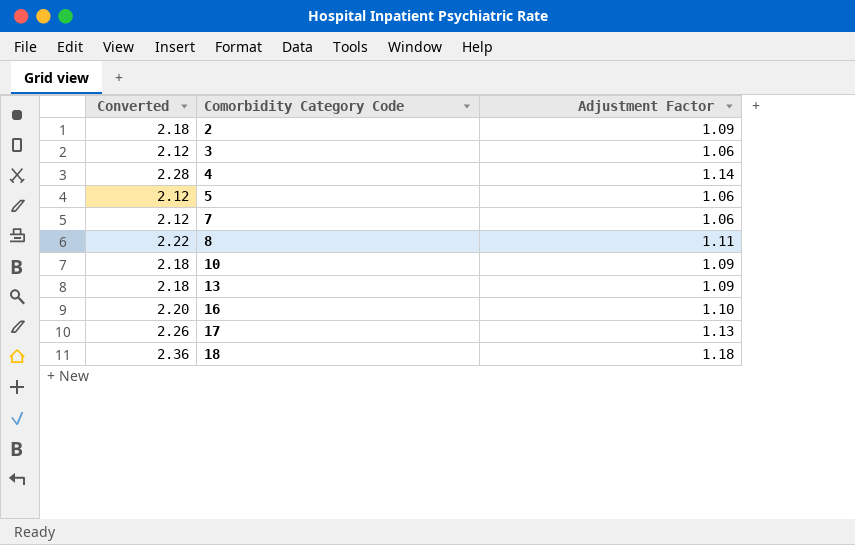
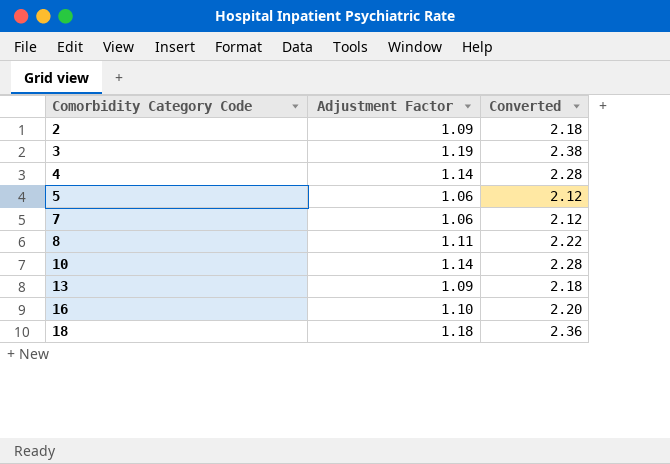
column Converted | position: 1 -> 3
row 17: 2.26 | 1.13 -> none
3 | Adjustment Factor: 1.06 -> 1.19
3 | Converted: 2.12 -> 2.38
10 | Adjustment Factor: 1.09 -> 1.14
10 | Converted: 2.18 -> 2.28

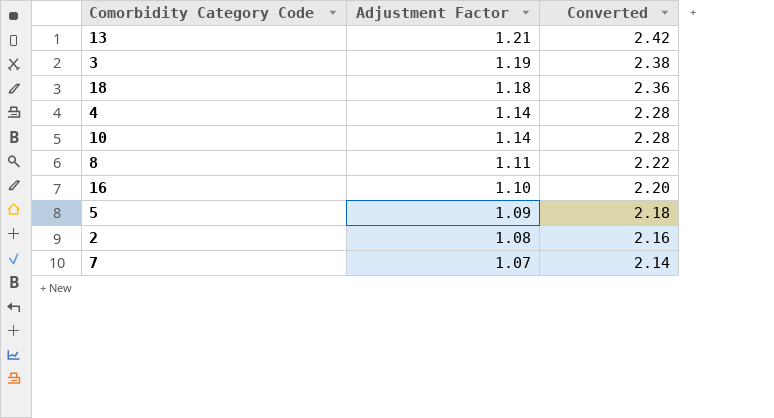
row order: Comorbidity Category Code ascending -> Adjustment Factor descending
13 | Adjustment Factor: 1.09 -> 1.21
13 | Converted: 2.18 -> 2.42
5 | Adjustment Factor: 1.06 -> 1.09
5 | Converted: 2.12 -> 2.18
2 | Adjustment Factor: 1.09 -> 1.08
2 | Converted: 2.18 -> 2.16
7 | Adjustment Factor: 1.06 -> 1.07
7 | Converted: 2.12 -> 2.14

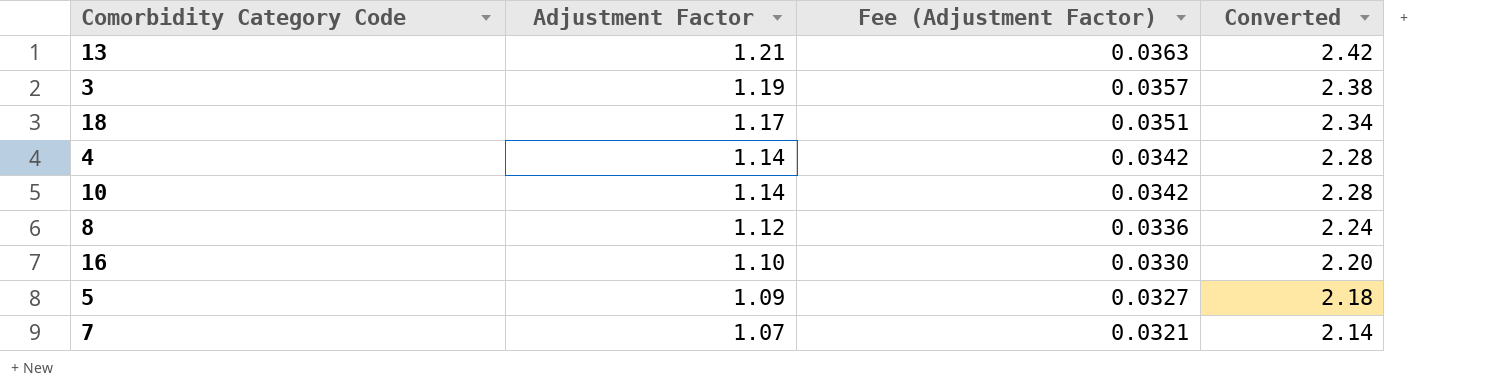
column Fee (Adjustment Factor) | formula: none -> [Adjustment Factor] * 0.03
row 2: 1.08 | 2.16 -> none
18 | Adjustment Factor: 1.18 -> 1.17
18 | Converted: 2.36 -> 2.34
8 | Adjustment Factor: 1.11 -> 1.12
8 | Converted: 2.22 -> 2.24

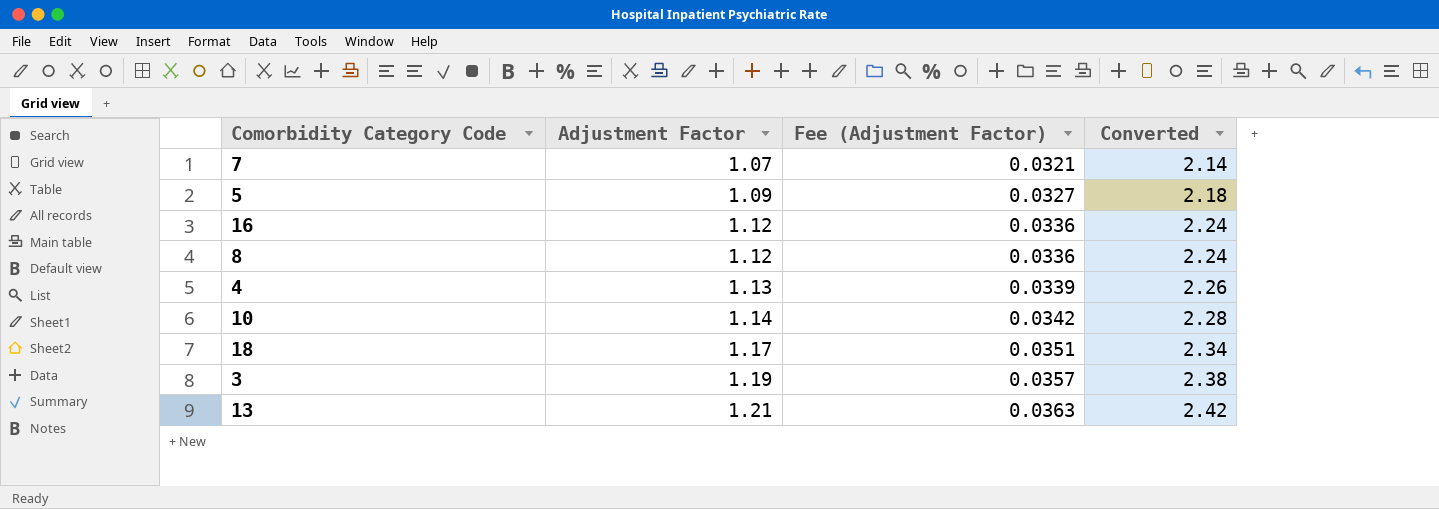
row order: Adjustment Factor descending -> Adjustment Factor ascending
16 | Adjustment Factor: 1.10 -> 1.12
16 | Fee (Adjustment Factor): 0.0330 -> 0.0336
16 | Converted: 2.20 -> 2.24
4 | Adjustment Factor: 1.14 -> 1.13
4 | Fee (Adjustment Factor): 0.0342 -> 0.0339
4 | Converted: 2.28 -> 2.26

